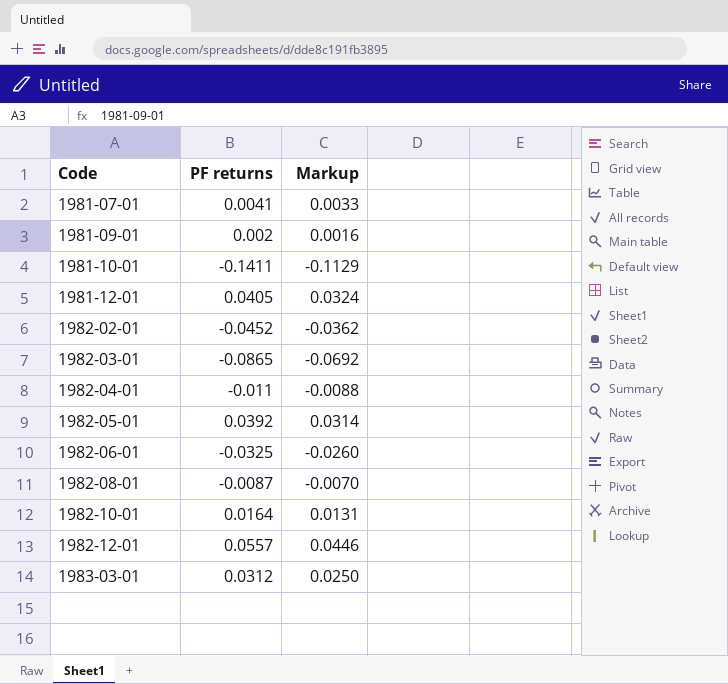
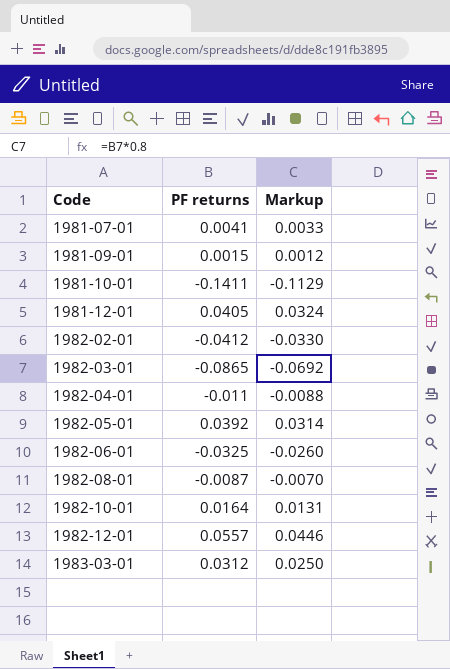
1981-09-01 | PF returns: 0.002 -> 0.0015
1981-09-01 | Markup: 0.0016 -> 0.0012
1982-02-01 | PF returns: -0.0452 -> -0.0412
1982-02-01 | Markup: -0.0362 -> -0.0330

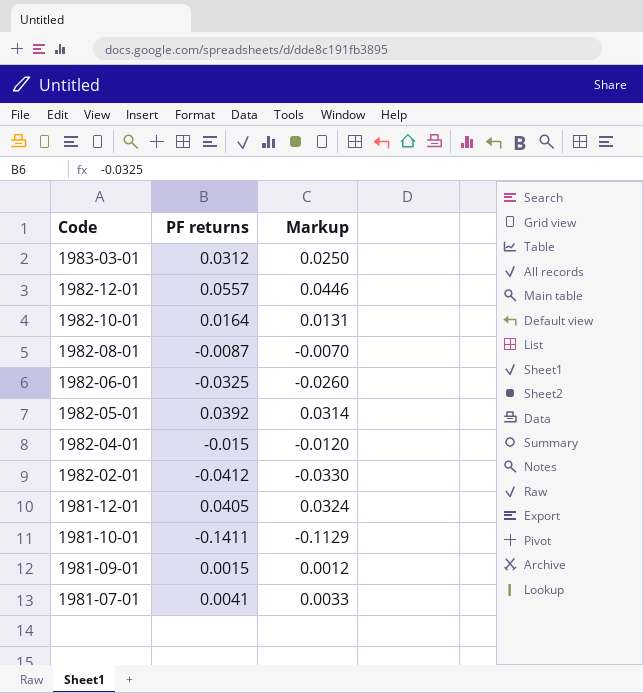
row order: Code ascending -> Code descending
row 1982-03-01: -0.0865 | -0.0692 -> none
1982-04-01 | PF returns: -0.011 -> -0.015
1982-04-01 | Markup: -0.0088 -> -0.0120

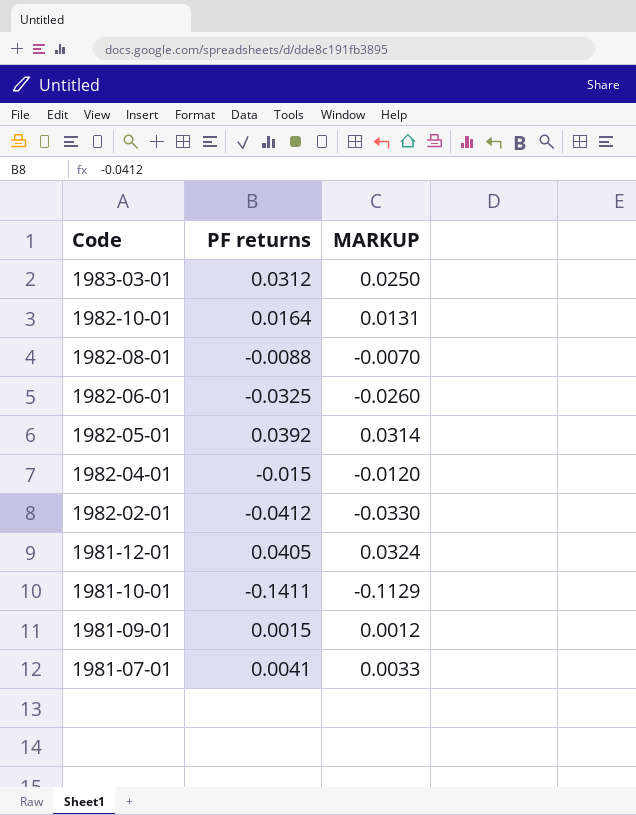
column name: Markup -> MARKUP
row 1982-12-01: 0.0557 | 0.0446 -> none
1982-08-01 | PF returns: -0.0087 -> -0.0088

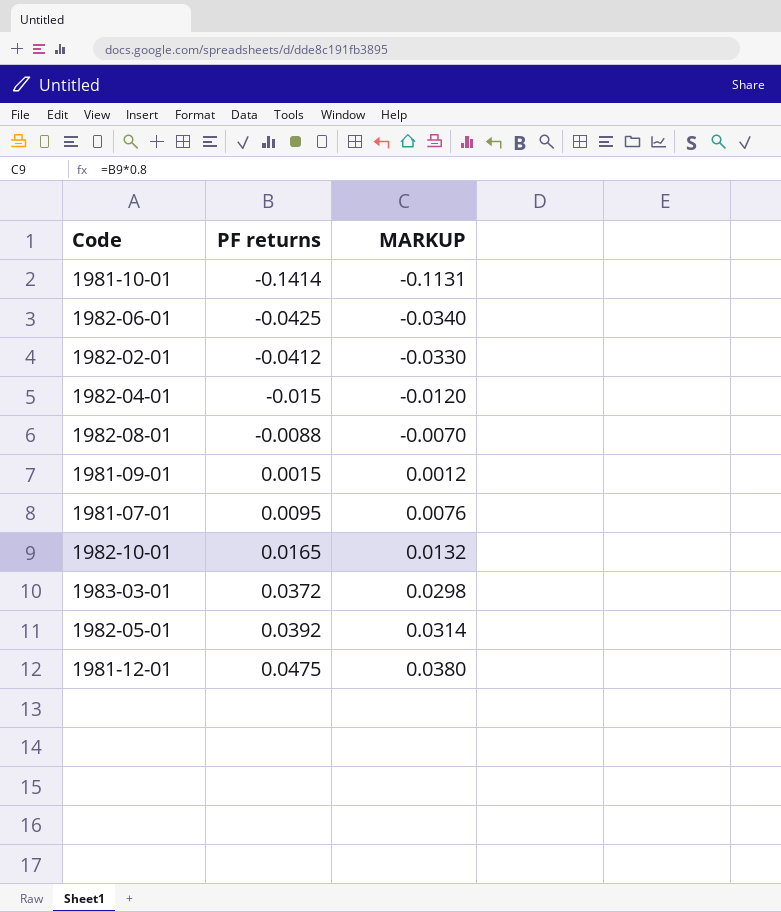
row order: Code descending -> PF returns ascending
1981-10-01 | PF returns: -0.1411 -> -0.1414
1981-10-01 | MARKUP: -0.1129 -> -0.1131
1982-06-01 | PF returns: -0.0325 -> -0.0425
1982-06-01 | MARKUP: -0.0260 -> -0.0340
1981-07-01 | PF returns: 0.0041 -> 0.0095
1981-07-01 | MARKUP: 0.0033 -> 0.0076
1982-10-01 | PF returns: 0.0164 -> 0.0165
1982-10-01 | MARKUP: 0.0131 -> 0.0132
1983-03-01 | PF returns: 0.0312 -> 0.0372
1983-03-01 | MARKUP: 0.0250 -> 0.0298
1981-12-01 | PF returns: 0.0405 -> 0.0475
1981-12-01 | MARKUP: 0.0324 -> 0.0380

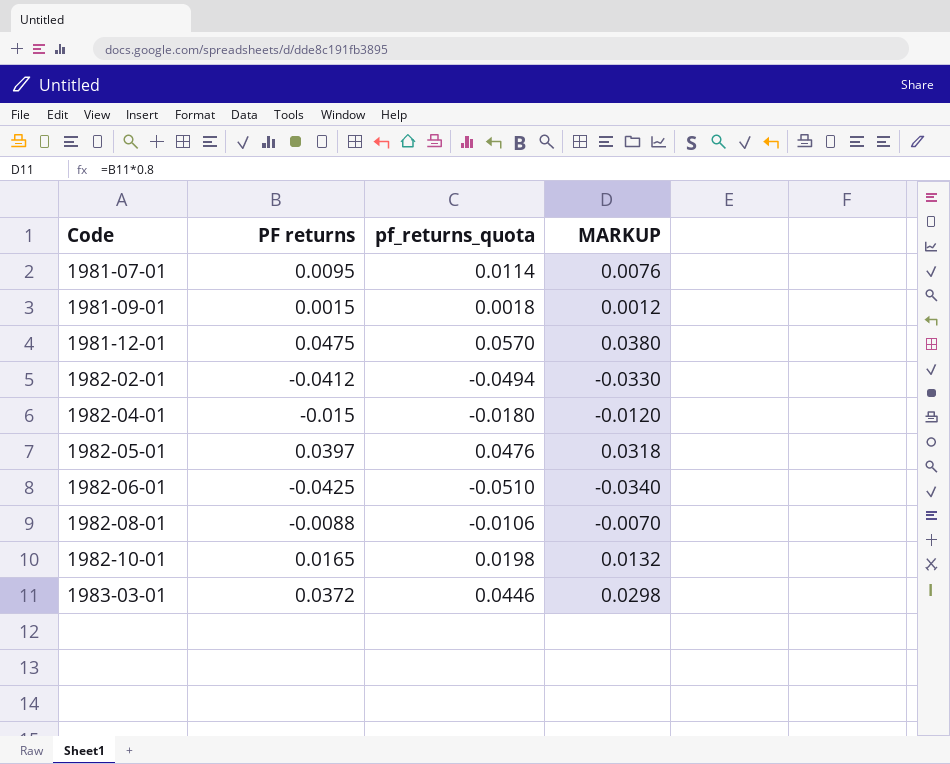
row order: PF returns ascending -> Code ascending
column pf_returns_quota | formula: none -> [PF returns] * 1.2
row 1981-10-01: -0.1414 | -0.1131 -> none
1982-05-01 | PF returns: 0.0392 -> 0.0397
1982-05-01 | MARKUP: 0.0314 -> 0.0318

